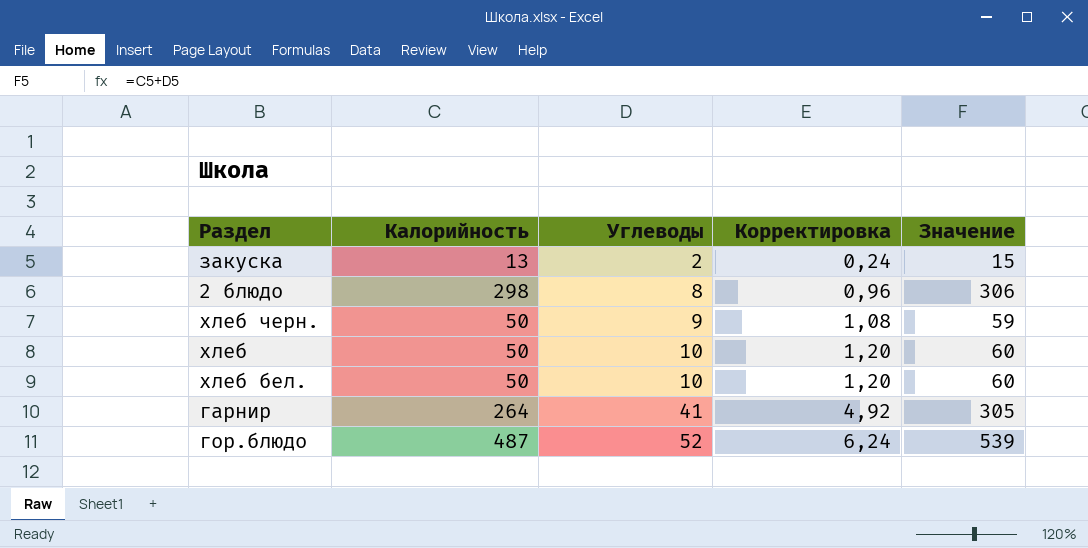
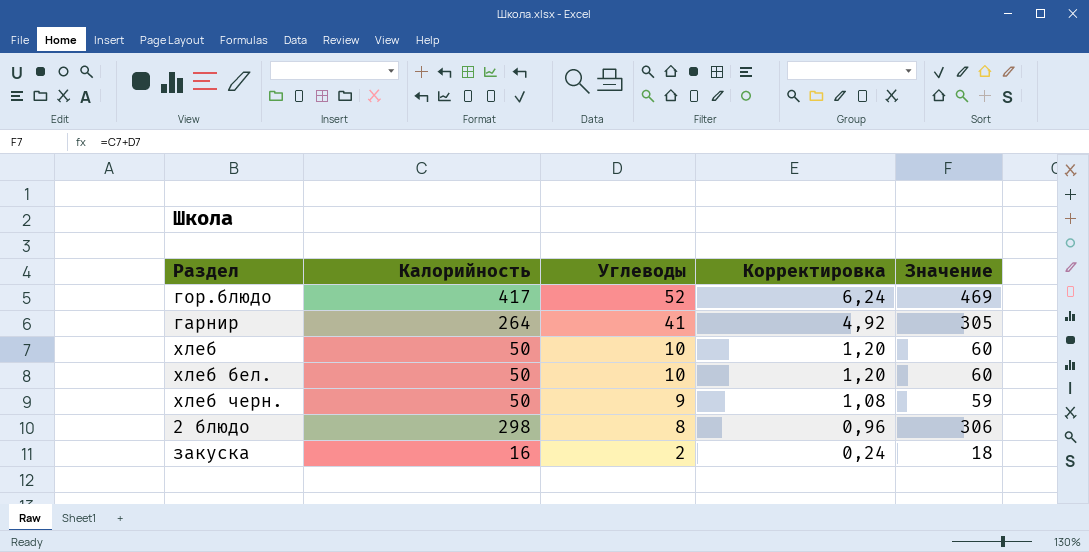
row order: Углеводы ascending -> Углеводы descending
гор.блюдо | Калорийность: 487 -> 417
гор.блюдо | Значение: 539 -> 469
закуска | Калорийность: 13 -> 16
закуска | Значение: 15 -> 18

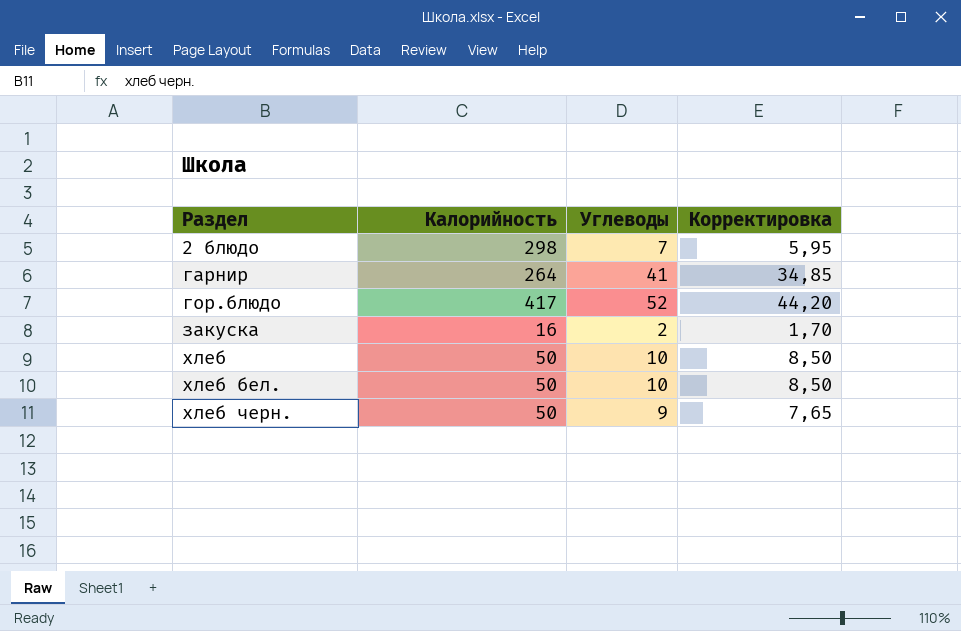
row order: Углеводы descending -> Раздел ascending
column Значение | formula: [Калорийность] + [Углеводы] -> none
column Корректировка | formula: [Углеводы] * 0,12 -> [Углеводы] * 0,85
2 блюдо | Углеводы: 8 -> 7

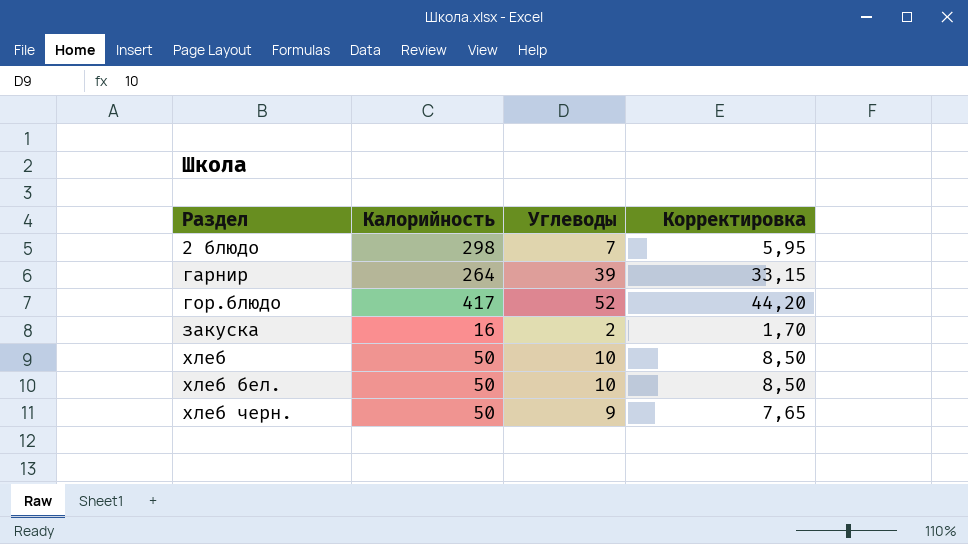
гарнир | Углеводы: 41 -> 39
гарнир | Корректировка: 34,85 -> 33,15

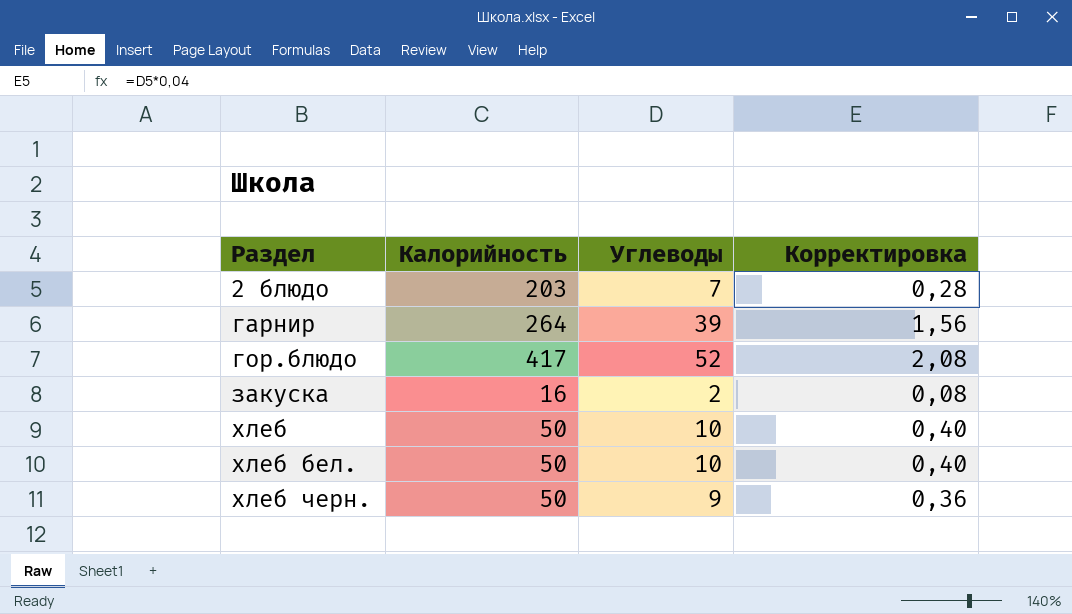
column Корректировка | formula: [Углеводы] * 0,85 -> [Углеводы] * 0,04
2 блюдо | Калорийность: 298 -> 203

